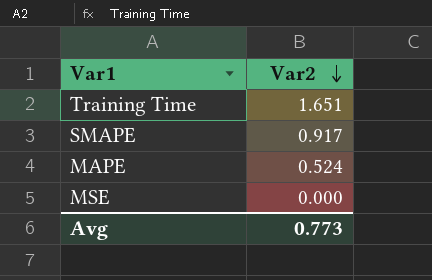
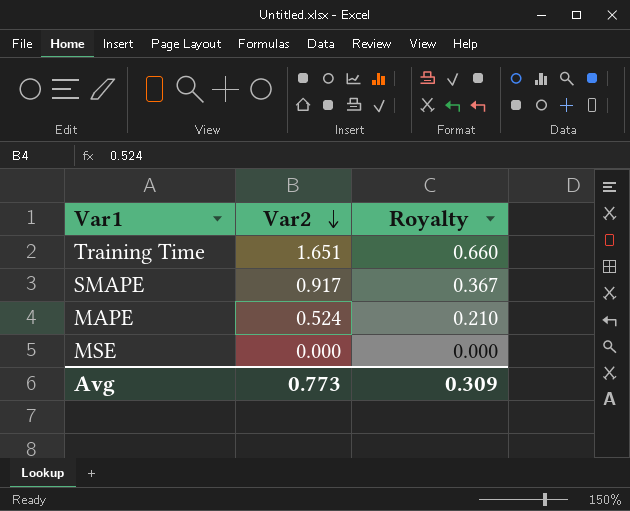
column Royalty | formula: none -> [Var2] * 0.4

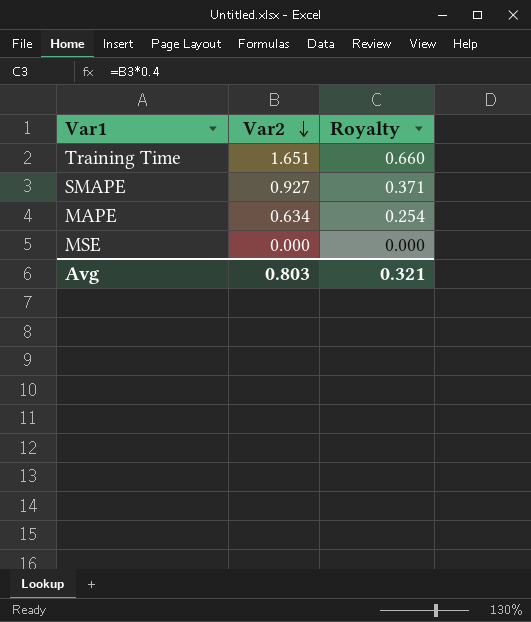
SMAPE | Var2: 0.917 -> 0.927
SMAPE | Royalty: 0.367 -> 0.371
MAPE | Var2: 0.524 -> 0.634
MAPE | Royalty: 0.210 -> 0.254
Avg | Var2: 0.773 -> 0.803
Avg | Royalty: 0.309 -> 0.321

